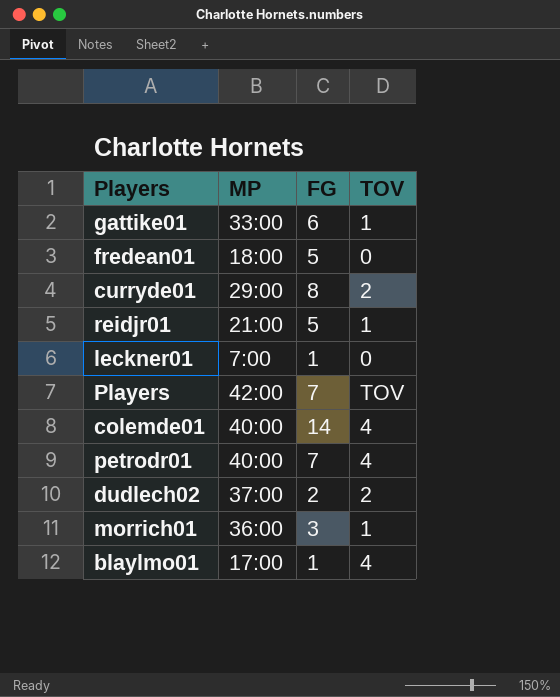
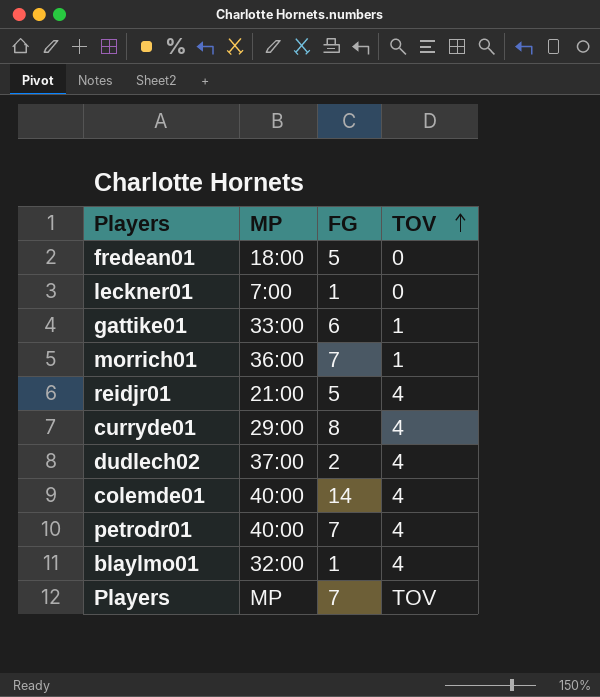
row order: none -> TOV ascending
morrich01 | FG: 3 -> 7
reidjr01 | TOV: 1 -> 4
curryde01 | TOV: 2 -> 4
dudlech02 | TOV: 2 -> 4
blaylmo01 | MP: 17:00 -> 32:00
Players | MP: 42:00 -> MP

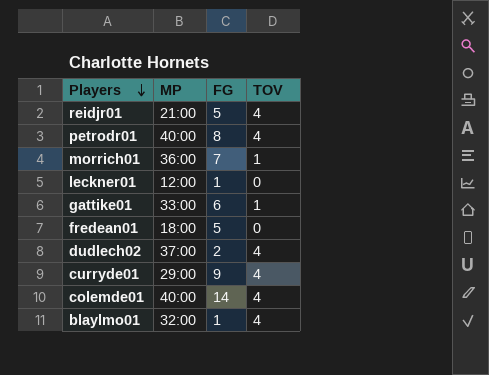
row order: TOV ascending -> Players descending
row Players: MP | 7 | TOV -> none
petrodr01 | FG: 7 -> 8
leckner01 | MP: 7:00 -> 12:00
curryde01 | FG: 8 -> 9

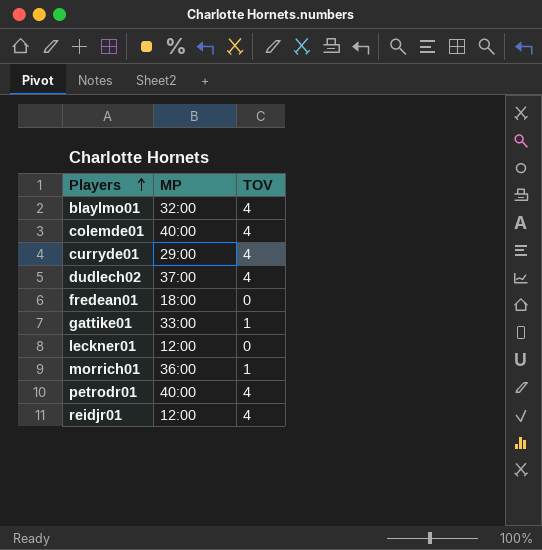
row order: Players descending -> Players ascending
column FG | position: 3 -> none
reidjr01 | MP: 21:00 -> 12:00

